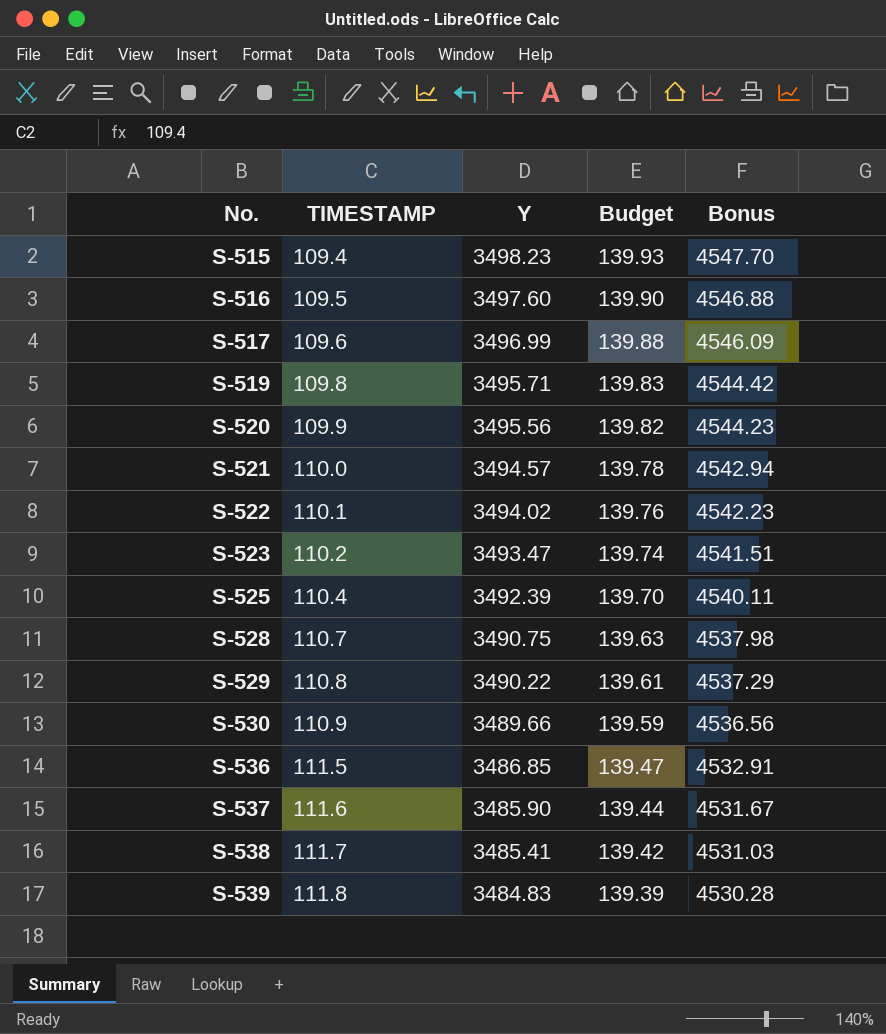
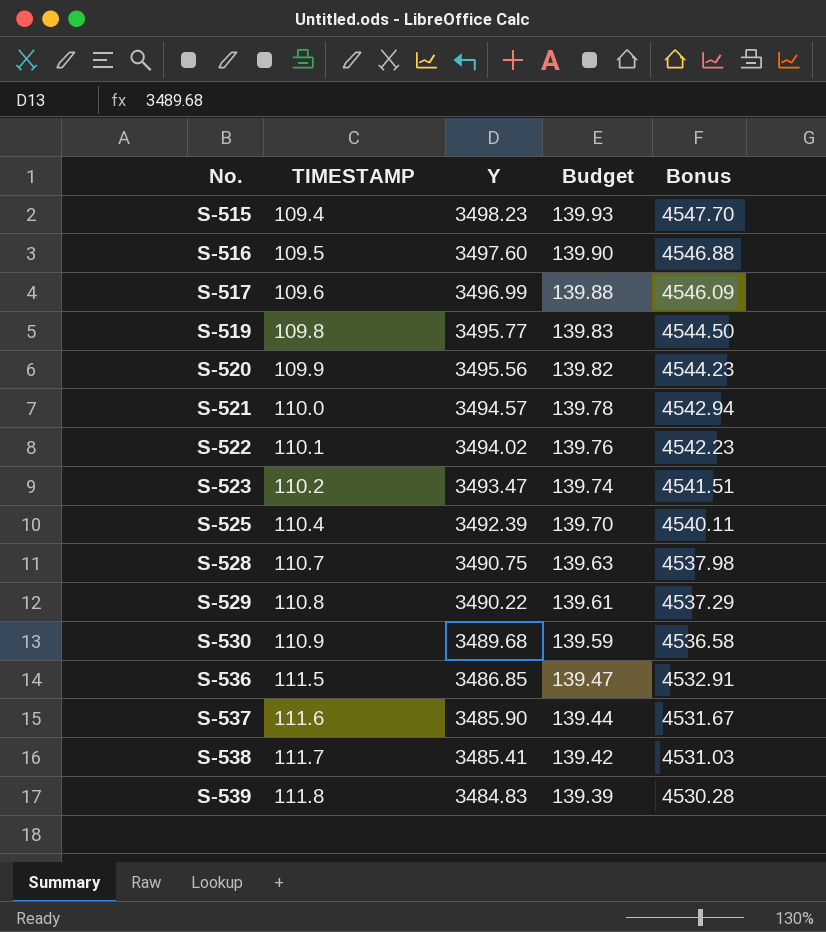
S-519 | Y: 3495.71 -> 3495.77
S-519 | Bonus: 4544.42 -> 4544.50
S-530 | Y: 3489.66 -> 3489.68
S-530 | Bonus: 4536.56 -> 4536.58

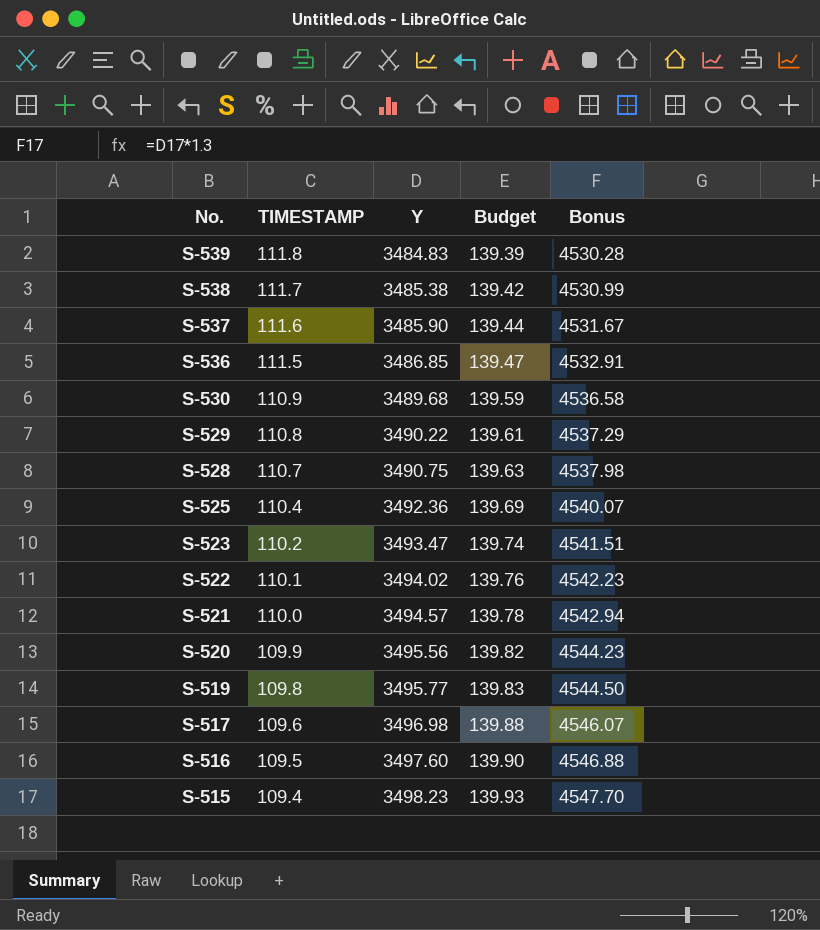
row order: No. ascending -> No. descending
S-538 | Y: 3485.41 -> 3485.38
S-538 | Bonus: 4531.03 -> 4530.99
S-525 | Y: 3492.39 -> 3492.36
S-525 | Budget: 139.70 -> 139.69
S-525 | Bonus: 4540.11 -> 4540.07
S-517 | Y: 3496.99 -> 3496.98
S-517 | Bonus: 4546.09 -> 4546.07

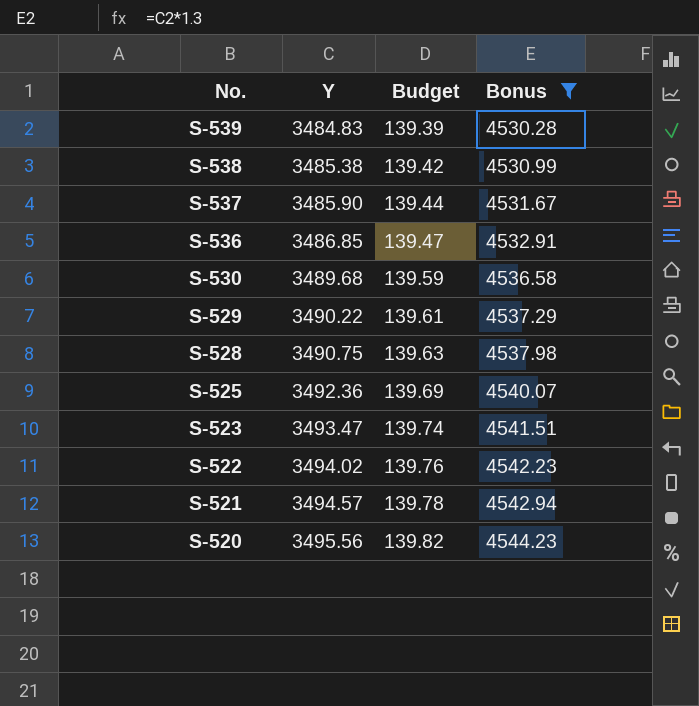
filter: none -> Bonus <= 4544.23
column TIMESTAMP | position: 2 -> none

